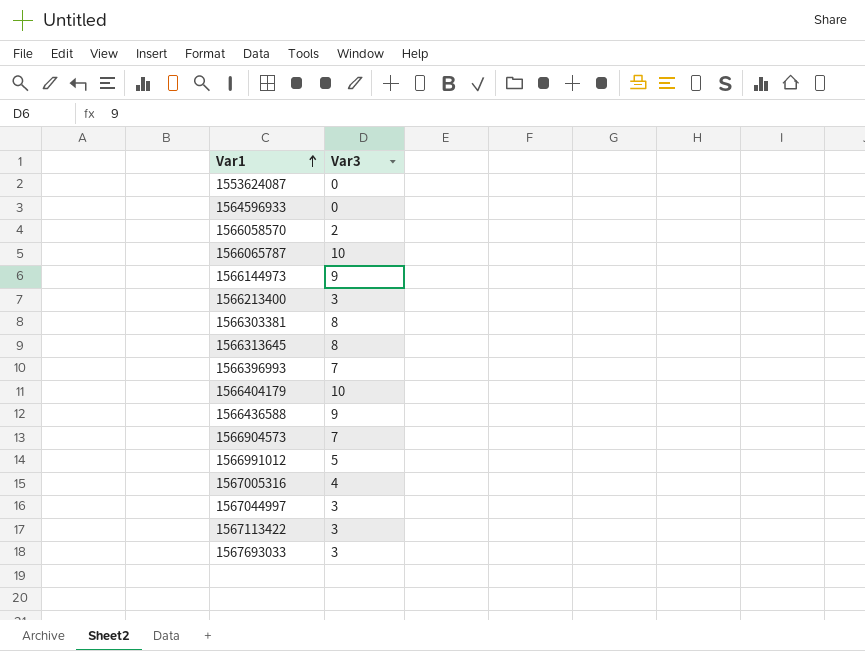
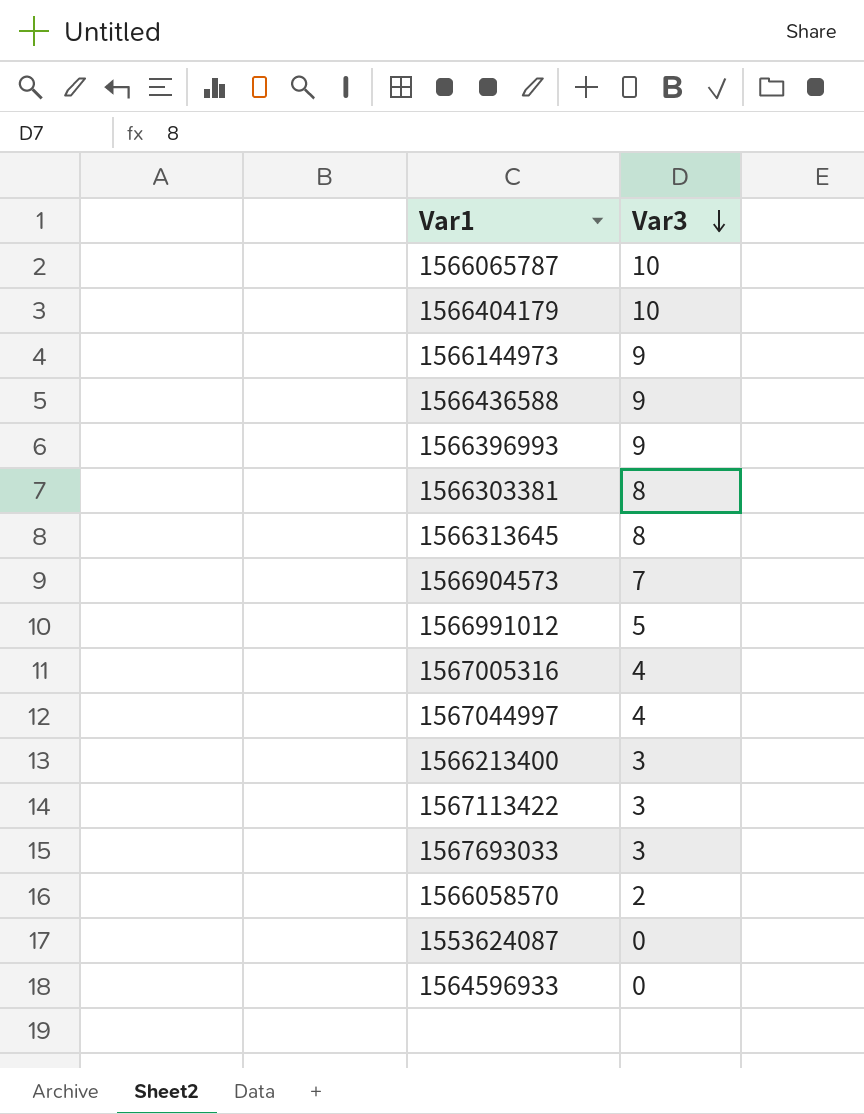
row order: Var1 ascending -> Var3 descending
1566396993 | Var3: 7 -> 9
1567044997 | Var3: 3 -> 4

